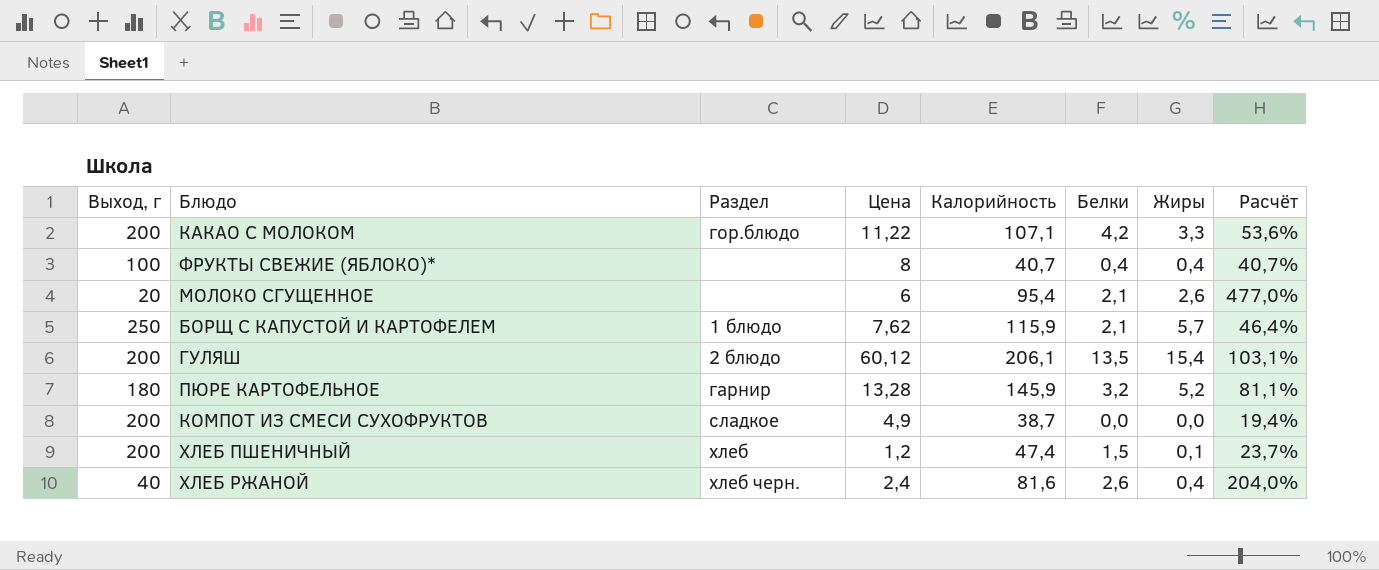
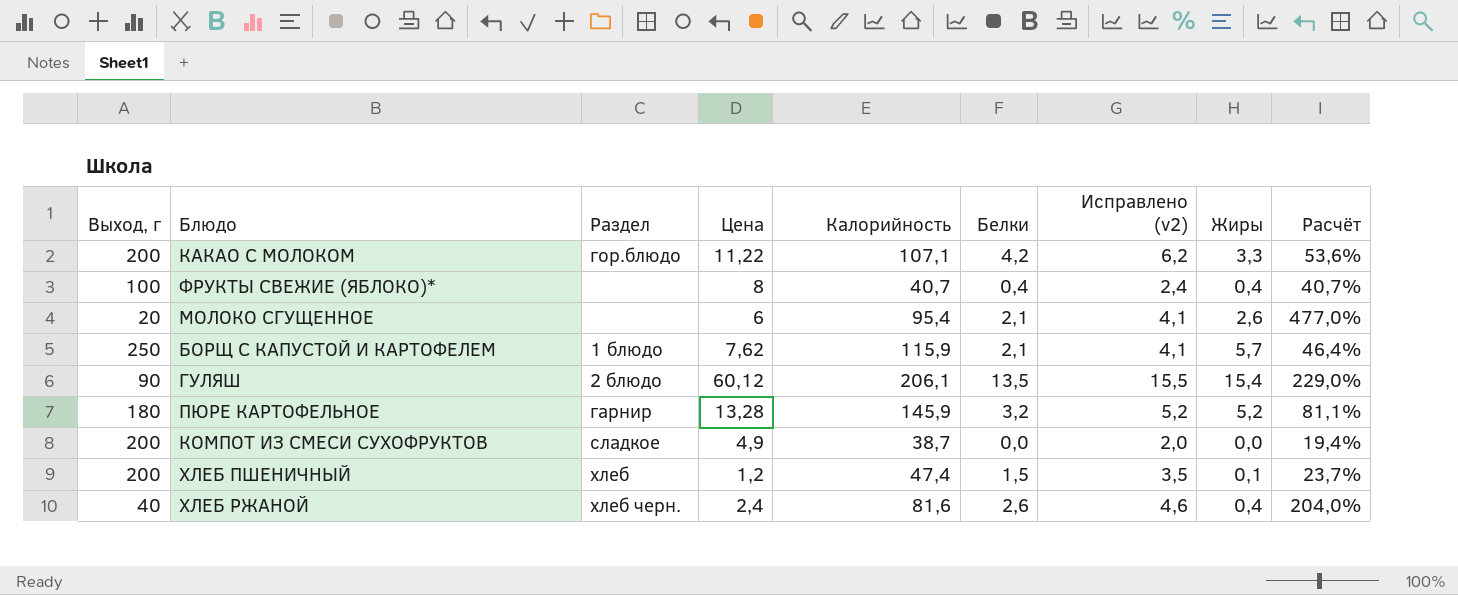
column Исправлено (v2) | formula: none -> [Белки] + 2
ГУЛЯШ | Выход, г: 200 -> 90
ГУЛЯШ | Расчёт: 103,1% -> 229,0%

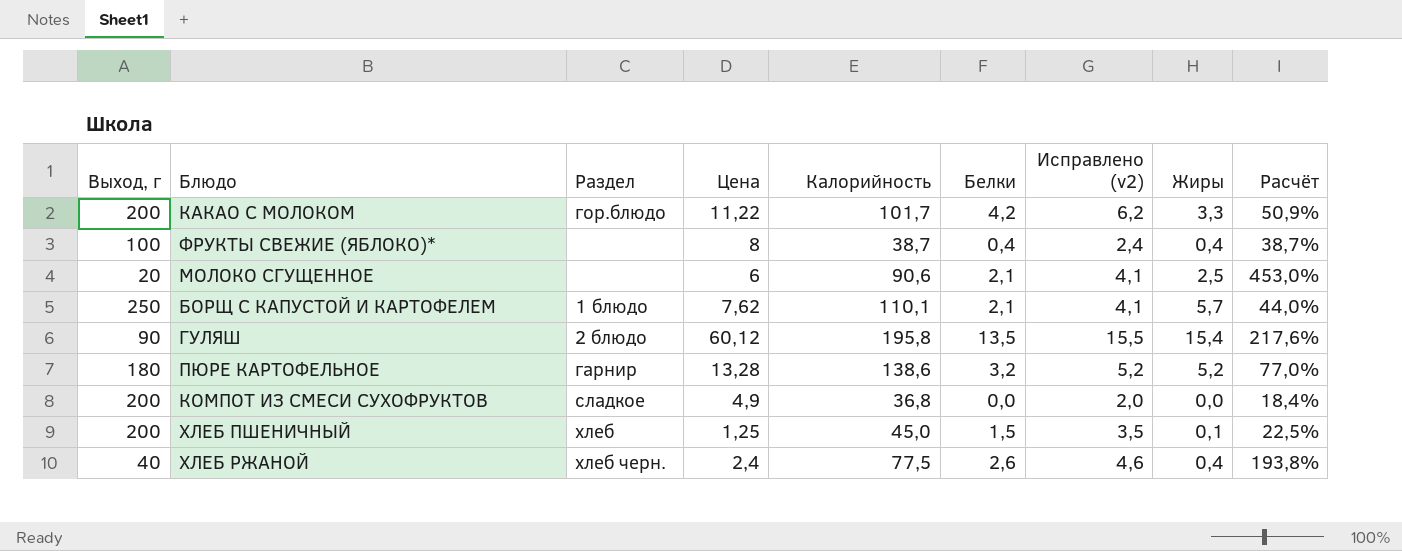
КАКАО С МОЛОКОМ | Калорийность: 107,1 -> 101,7
КАКАО С МОЛОКОМ | Расчёт: 53,6% -> 50,9%
ФРУКТЫ СВЕЖИЕ (ЯБЛОКО)* | Калорийность: 40,7 -> 38,7
ФРУКТЫ СВЕЖИЕ (ЯБЛОКО)* | Расчёт: 40,7% -> 38,7%
МОЛОКО СГУЩЕННОЕ | Калорийность: 95,4 -> 90,6
МОЛОКО СГУЩЕННОЕ | Жиры: 2,6 -> 2,5
МОЛОКО СГУЩЕННОЕ | Расчёт: 477,0% -> 453,0%
БОРЩ С КАПУСТОЙ И КАРТОФЕЛЕМ | Калорийность: 115,9 -> 110,1
БОРЩ С КАПУСТОЙ И КАРТОФЕЛЕМ | Расчёт: 46,4% -> 44,0%
ГУЛЯШ | Калорийность: 206,1 -> 195,8
ГУЛЯШ | Расчёт: 229,0% -> 217,6%
ПЮРЕ КАРТОФЕЛЬНОЕ | Калорийность: 145,9 -> 138,6
ПЮРЕ КАРТОФЕЛЬНОЕ | Расчёт: 81,1% -> 77,0%
КОМПОТ ИЗ СМЕСИ СУХОФРУКТОВ | Калорийность: 38,7 -> 36,8
КОМПОТ ИЗ СМЕСИ СУХОФРУКТОВ | Расчёт: 19,4% -> 18,4%
ХЛЕБ ПШЕНИЧНЫЙ | Цена: 1,2 -> 1,25
ХЛЕБ ПШЕНИЧНЫЙ | Калорийность: 47,4 -> 45,0
ХЛЕБ ПШЕНИЧНЫЙ | Расчёт: 23,7% -> 22,5%
ХЛЕБ РЖАНОЙ | Калорийность: 81,6 -> 77,5
ХЛЕБ РЖАНОЙ | Расчёт: 204,0% -> 193,8%

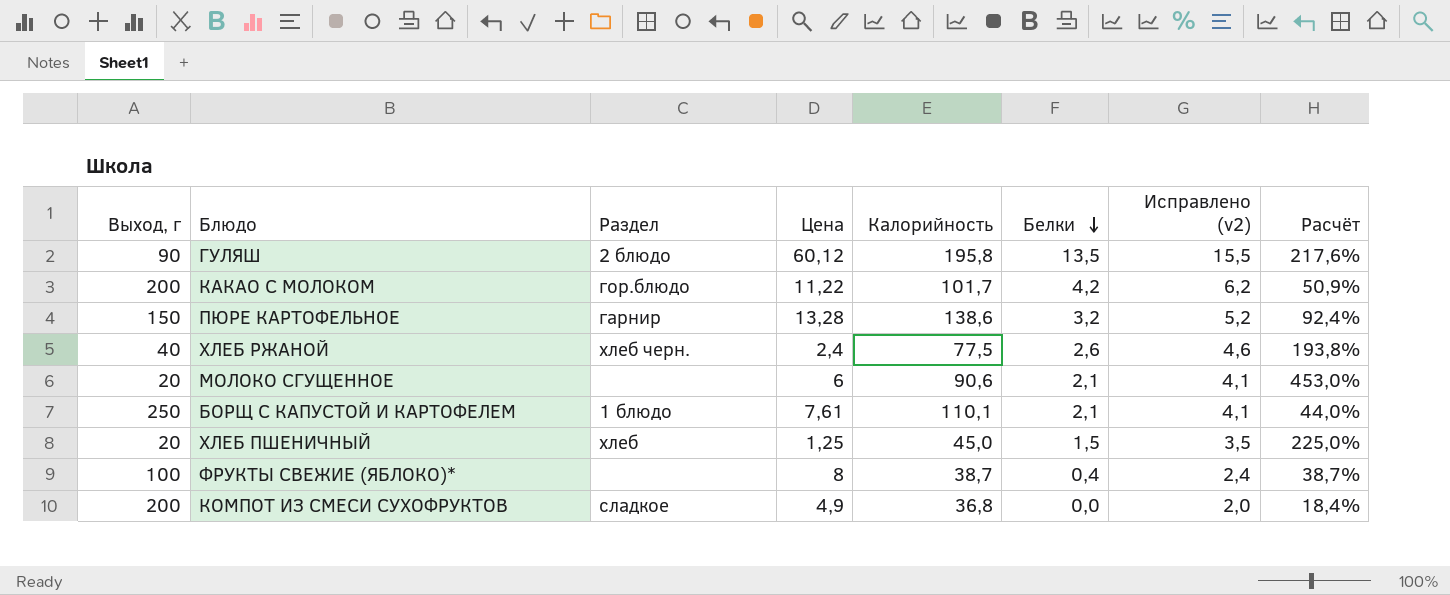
row order: none -> Белки descending
column Жиры | position: 8 -> none
ПЮРЕ КАРТОФЕЛЬНОЕ | Выход, г: 180 -> 150
ПЮРЕ КАРТОФЕЛЬНОЕ | Расчёт: 77,0% -> 92,4%
БОРЩ С КАПУСТОЙ И КАРТОФЕЛЕМ | Цена: 7,62 -> 7,61
ХЛЕБ ПШЕНИЧНЫЙ | Выход, г: 200 -> 20
ХЛЕБ ПШЕНИЧНЫЙ | Расчёт: 22,5% -> 225,0%

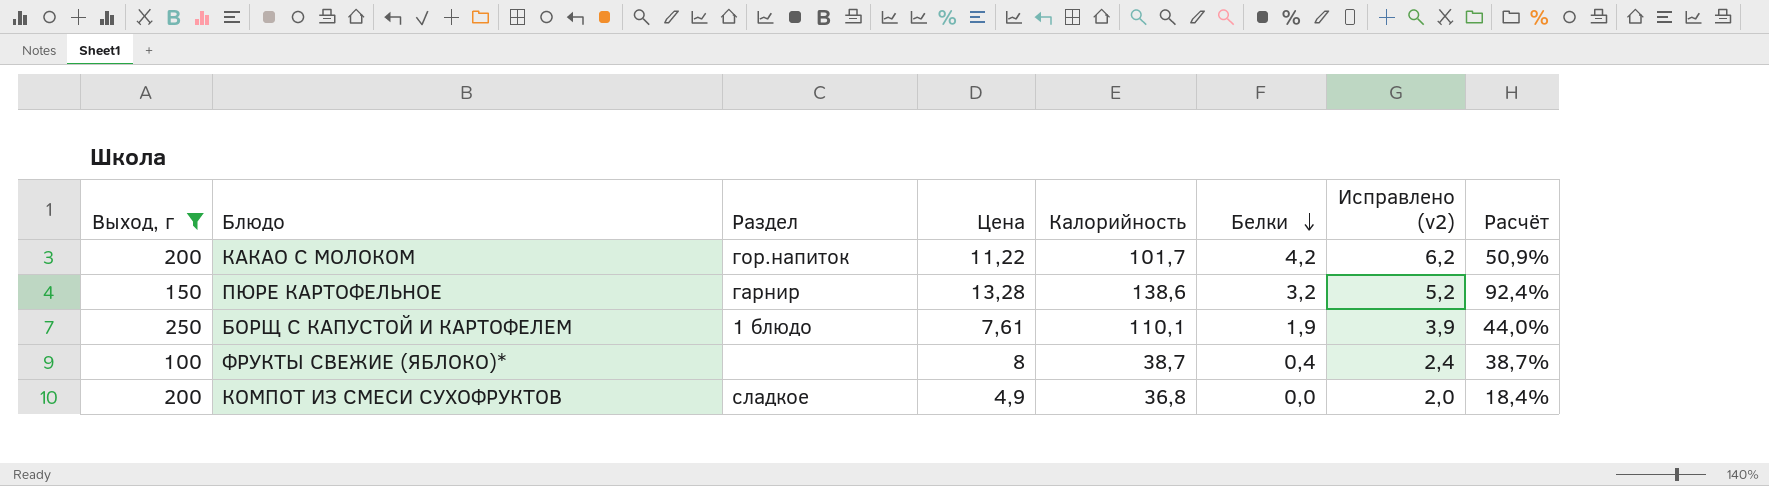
filter: none -> Выход, г >= 100
КАКАО С МОЛОКОМ | Раздел: гор.блюдо -> гор.напиток
БОРЩ С КАПУСТОЙ И КАРТОФЕЛЕМ | Белки: 2,1 -> 1,9
БОРЩ С КАПУСТОЙ И КАРТОФЕЛЕМ | Исправлено (v2): 4,1 -> 3,9

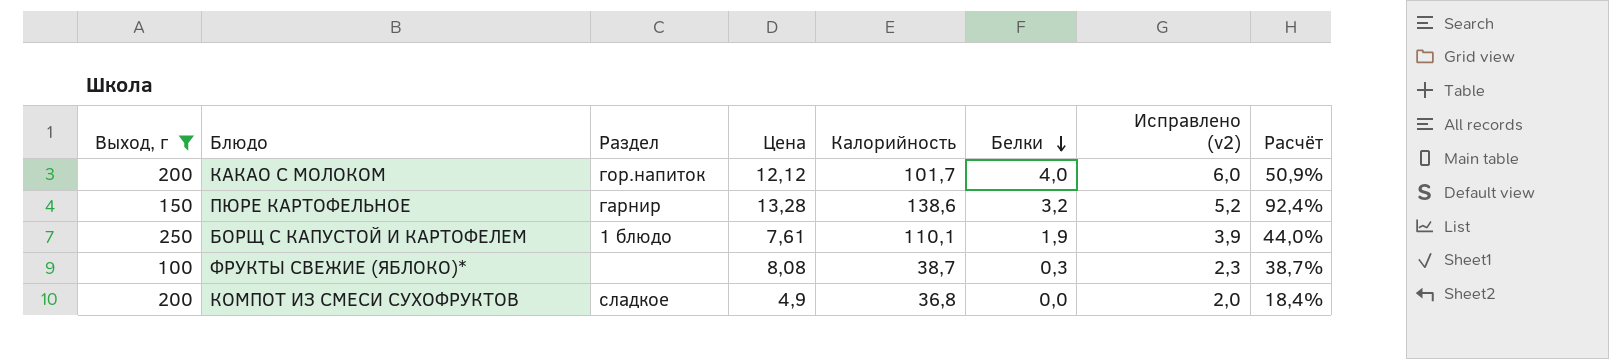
КАКАО С МОЛОКОМ | Цена: 11,22 -> 12,12
КАКАО С МОЛОКОМ | Белки: 4,2 -> 4,0
КАКАО С МОЛОКОМ | Исправлено (v2): 6,2 -> 6,0
ФРУКТЫ СВЕЖИЕ (ЯБЛОКО)* | Цена: 8 -> 8,08
ФРУКТЫ СВЕЖИЕ (ЯБЛОКО)* | Белки: 0,4 -> 0,3
ФРУКТЫ СВЕЖИЕ (ЯБЛОКО)* | Исправлено (v2): 2,4 -> 2,3

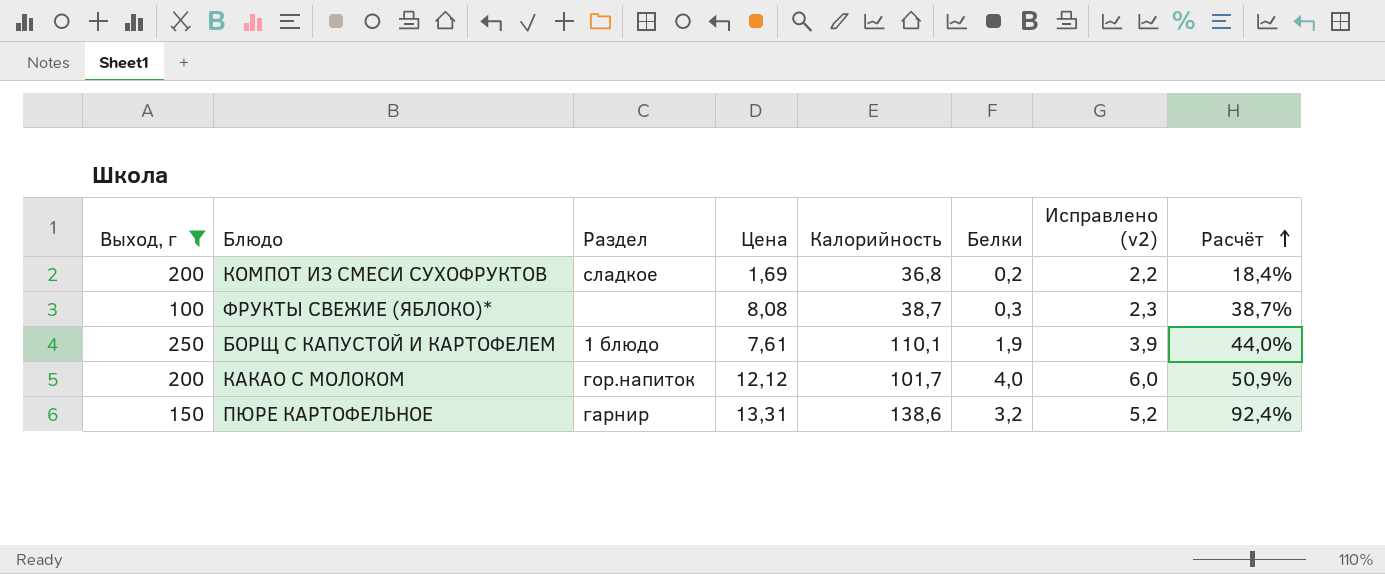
row order: Белки descending -> Расчёт ascending
КОМПОТ ИЗ СМЕСИ СУХОФРУКТОВ | Цена: 4,9 -> 1,69
КОМПОТ ИЗ СМЕСИ СУХОФРУКТОВ | Белки: 0,0 -> 0,2
КОМПОТ ИЗ СМЕСИ СУХОФРУКТОВ | Исправлено (v2): 2,0 -> 2,2
ПЮРЕ КАРТОФЕЛЬНОЕ | Цена: 13,28 -> 13,31

